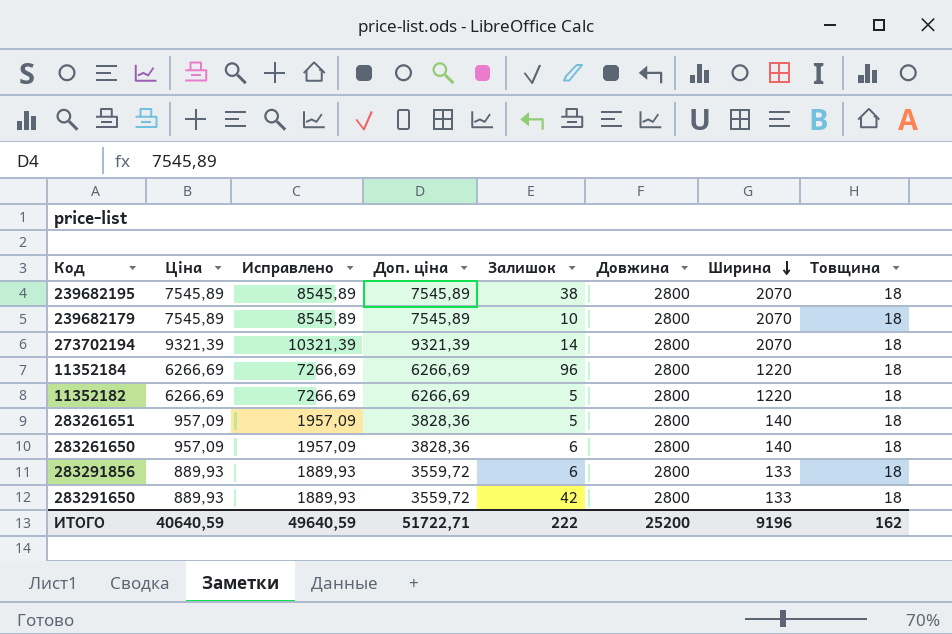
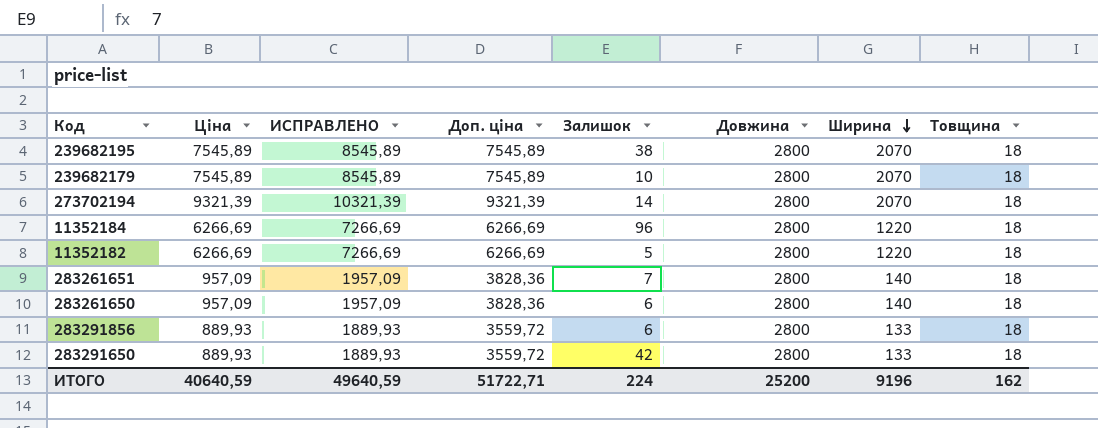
column name: Исправлено -> ИСПРАВЛЕНО
283261651 | Залишок: 5 -> 7
ИТОГО | Залишок: 222 -> 224

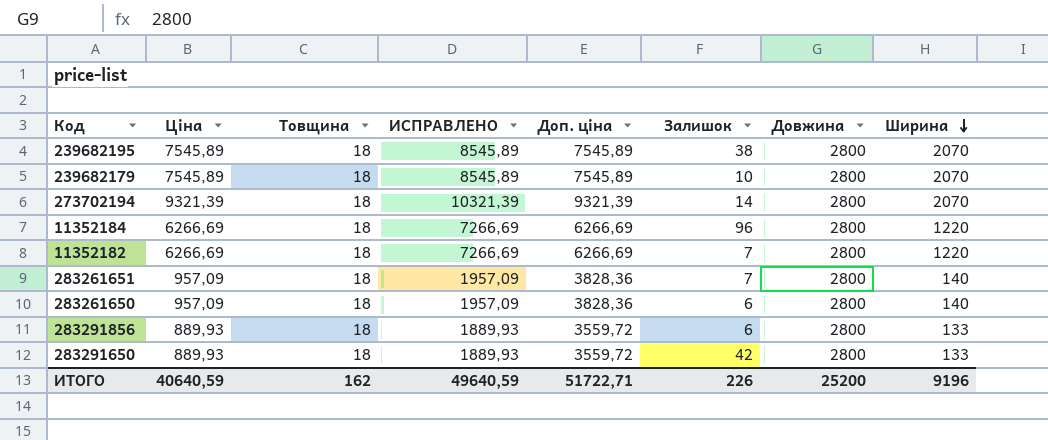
column Товщина | position: 8 -> 3
11352182 | Залишок: 5 -> 7
ИТОГО | Залишок: 224 -> 226

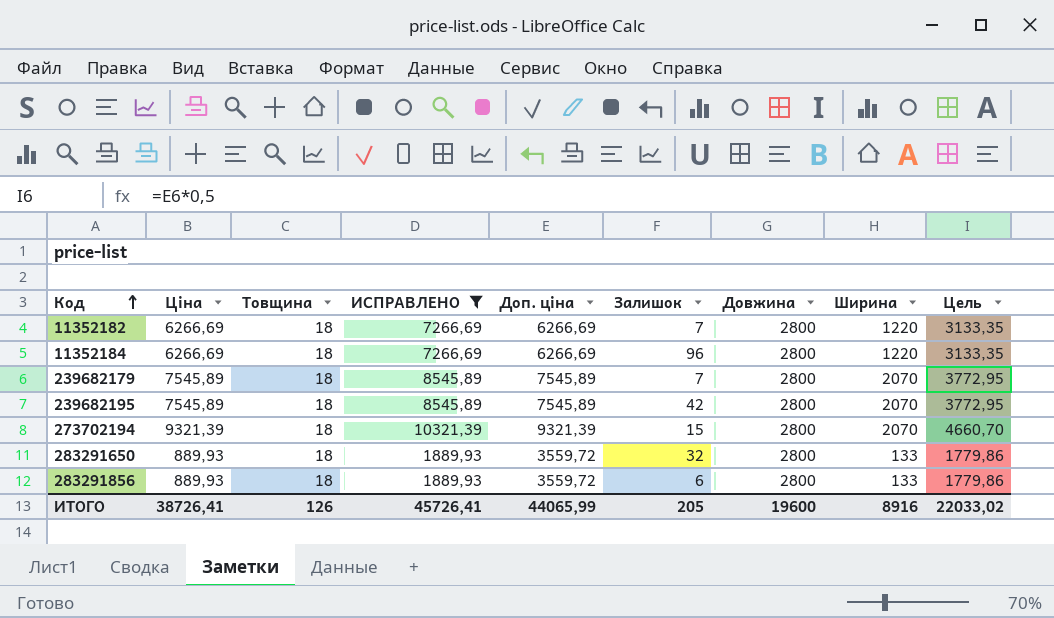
filter: none -> ИСПРАВЛЕНО != 1957,09
row order: Ширина descending -> Код ascending
column Цель | formula: none -> [Доп. ціна] * 0,5
239682179 | Залишок: 10 -> 7
239682195 | Залишок: 38 -> 42
273702194 | Залишок: 14 -> 15
283291650 | Залишок: 42 -> 32
ИТОГО | Ціна: 40640,59 -> 38726,41
ИТОГО | Товщина: 162 -> 126
ИТОГО | ИСПРАВЛЕНО: 49640,59 -> 45726,41
ИТОГО | Доп. ціна: 51722,71 -> 44065,99
ИТОГО | Залишок: 226 -> 205
ИТОГО | Довжина: 25200 -> 19600
ИТОГО | Ширина: 9196 -> 8916

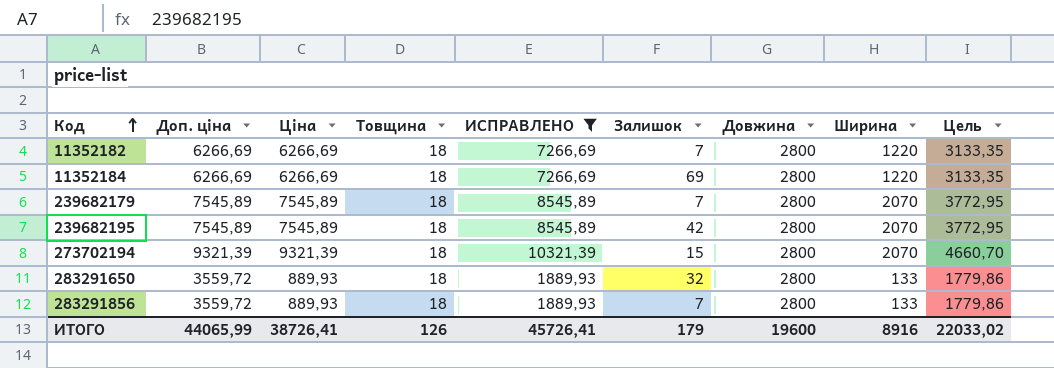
column Доп. ціна | position: 5 -> 2
11352184 | Залишок: 96 -> 69
283291856 | Залишок: 6 -> 7
ИТОГО | Залишок: 205 -> 179

